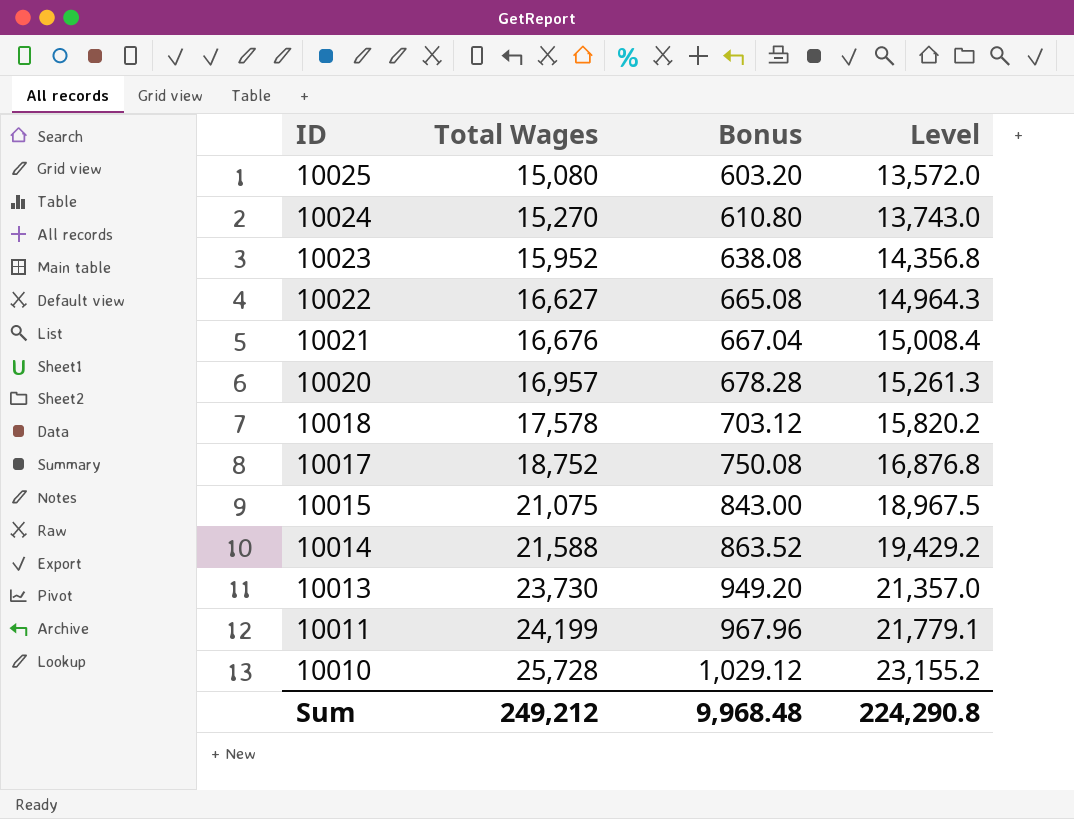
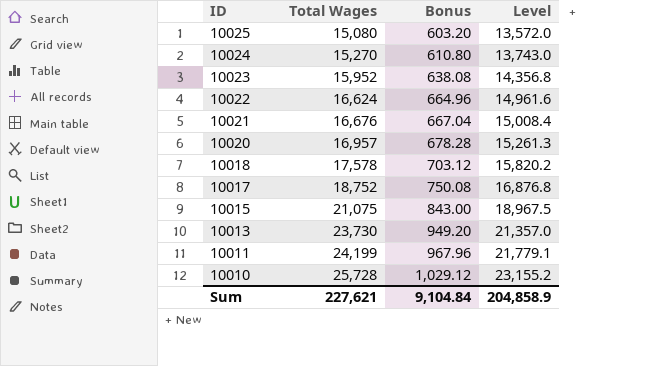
row 10014: 21,588 | 863.52 | 19,429.2 -> none
10022 | Total Wages: 16,627 -> 16,624
10022 | Bonus: 665.08 -> 664.96
10022 | Level: 14,964.3 -> 14,961.6
Sum | Total Wages: 249,212 -> 227,621
Sum | Bonus: 9,968.48 -> 9,104.84
Sum | Level: 224,290.8 -> 204,858.9

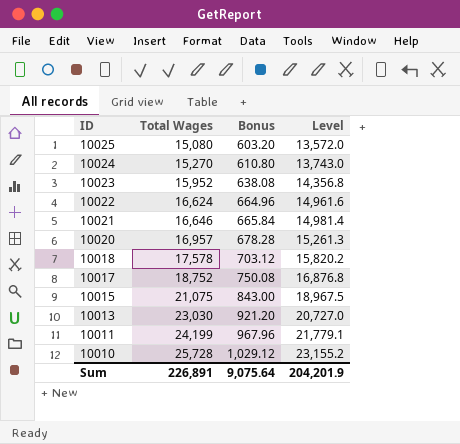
10021 | Total Wages: 16,676 -> 16,646
10021 | Bonus: 667.04 -> 665.84
10021 | Level: 15,008.4 -> 14,981.4
10013 | Total Wages: 23,730 -> 23,030
10013 | Bonus: 949.20 -> 921.20
10013 | Level: 21,357.0 -> 20,727.0
Sum | Total Wages: 227,621 -> 226,891
Sum | Bonus: 9,104.84 -> 9,075.64
Sum | Level: 204,858.9 -> 204,201.9

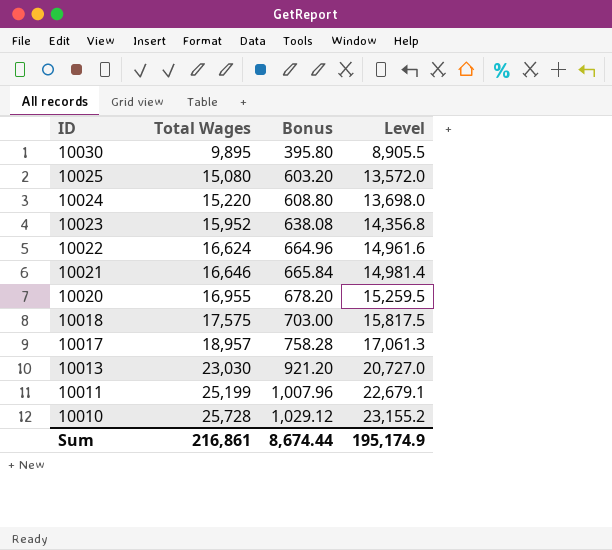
row 10015: 21,075 | 843.00 | 18,967.5 -> none
row 10030: none -> 9,895 | 395.80 | 8,905.5
10024 | Total Wages: 15,270 -> 15,220
10024 | Bonus: 610.80 -> 608.80
10024 | Level: 13,743.0 -> 13,698.0
10020 | Total Wages: 16,957 -> 16,955
10020 | Bonus: 678.28 -> 678.20
10020 | Level: 15,261.3 -> 15,259.5
10018 | Total Wages: 17,578 -> 17,575
10018 | Bonus: 703.12 -> 703.00
10018 | Level: 15,820.2 -> 15,817.5
10017 | Total Wages: 18,752 -> 18,957
10017 | Bonus: 750.08 -> 758.28
10017 | Level: 16,876.8 -> 17,061.3
10011 | Total Wages: 24,199 -> 25,199
10011 | Bonus: 967.96 -> 1,007.96
10011 | Level: 21,779.1 -> 22,679.1
Sum | Total Wages: 226,891 -> 216,861
Sum | Bonus: 9,075.64 -> 8,674.44
Sum | Level: 204,201.9 -> 195,174.9

